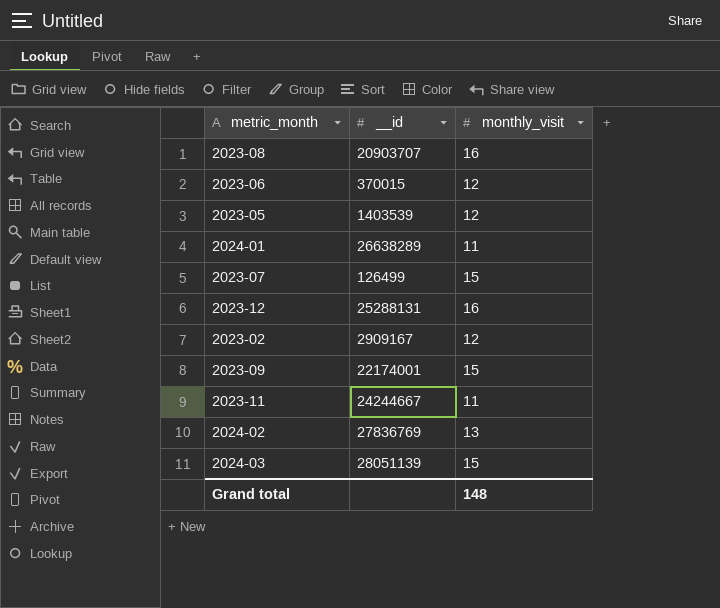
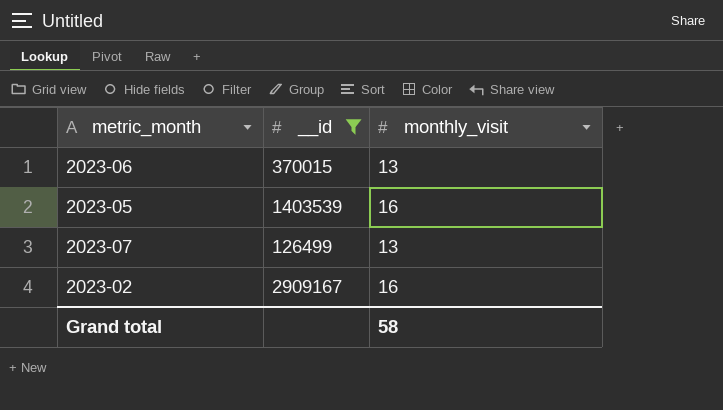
filter: none -> __id <= 2909167
2023-06 | monthly_visit: 12 -> 13
2023-05 | monthly_visit: 12 -> 16
2023-07 | monthly_visit: 15 -> 13
2023-02 | monthly_visit: 12 -> 16
Grand total | monthly_visit: 148 -> 58

